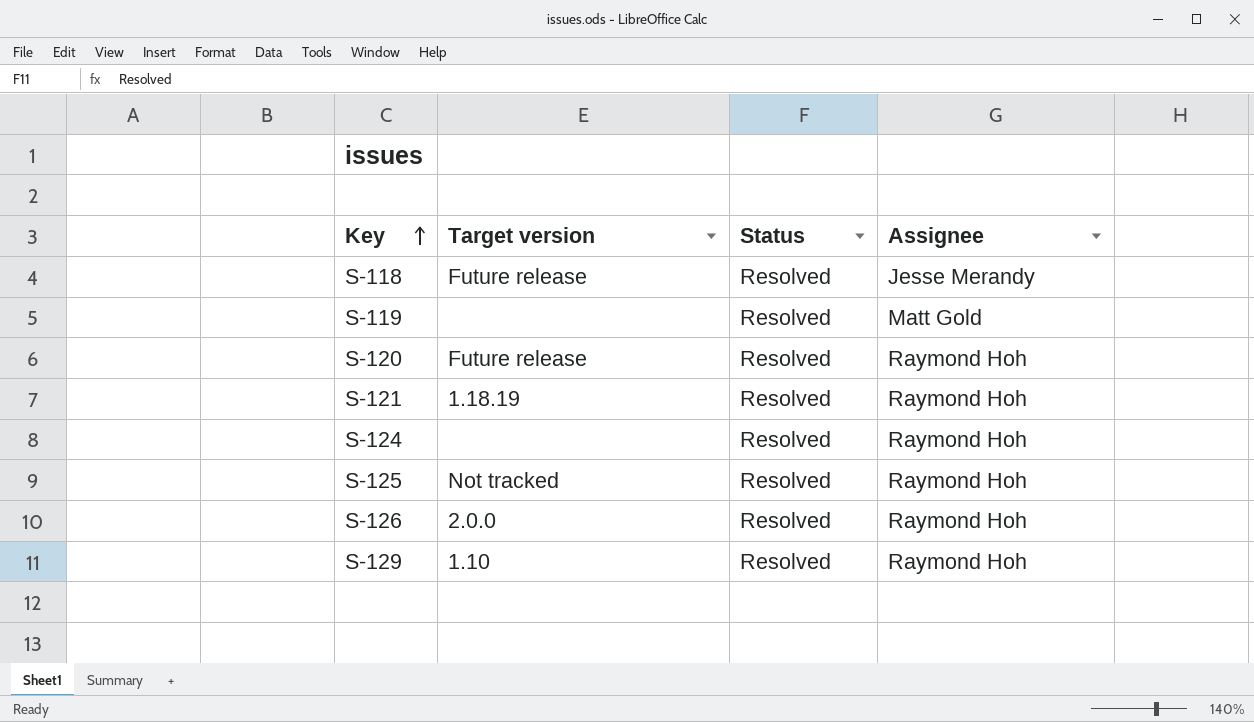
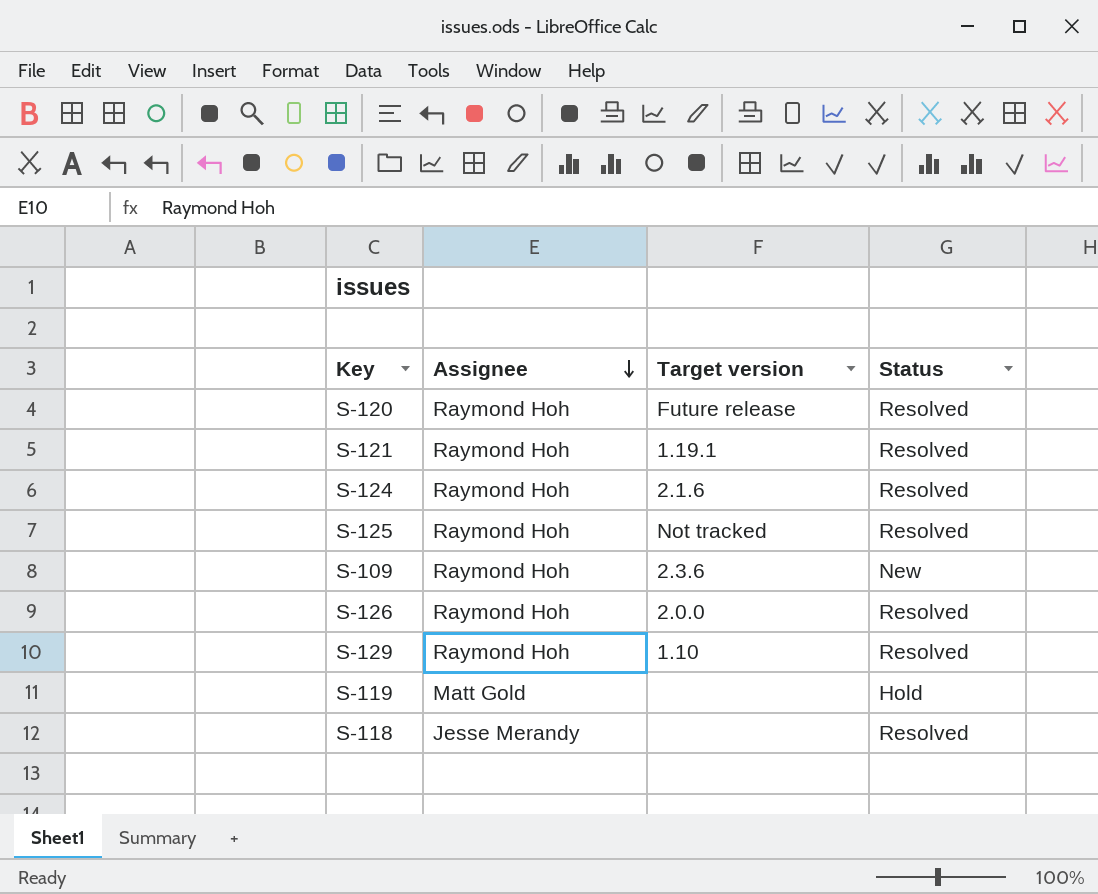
row order: Key ascending -> Assignee descending
column Assignee | position: 4 -> 2
S-121 | Target version: 1.18.19 -> 1.19.1
S-124 | Target version: none -> 2.1.6
row S-109: none -> Raymond Hoh | 2.3.6 | New
S-119 | Status: Resolved -> Hold
S-118 | Target version: Future release -> none

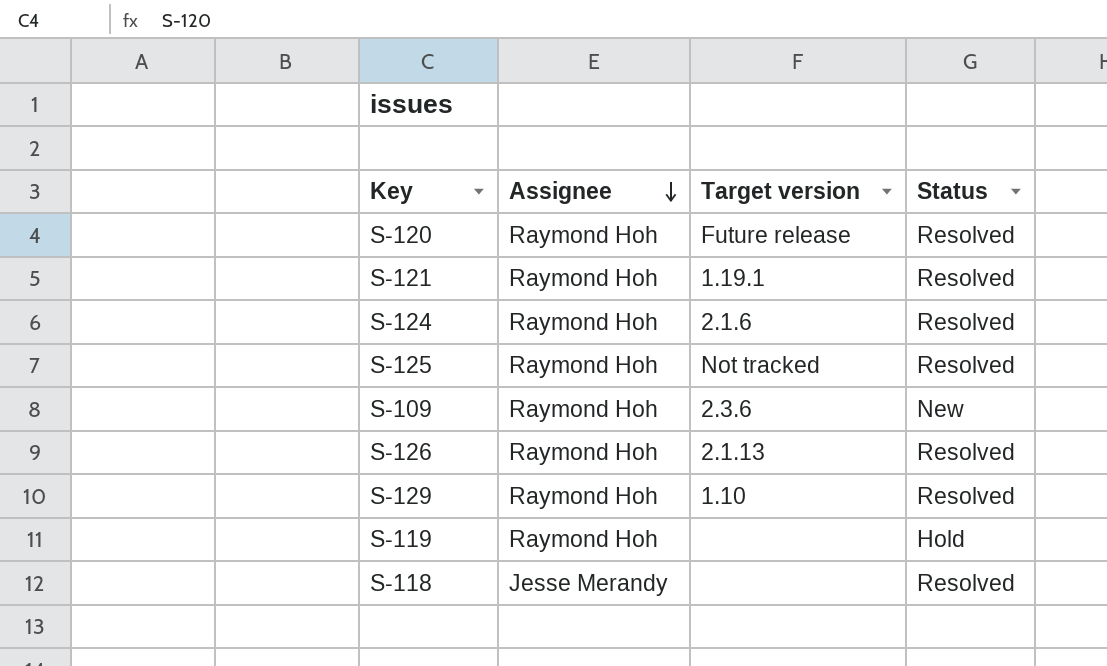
S-126 | Target version: 2.0.0 -> 2.1.13
S-119 | Assignee: Matt Gold -> Raymond Hoh

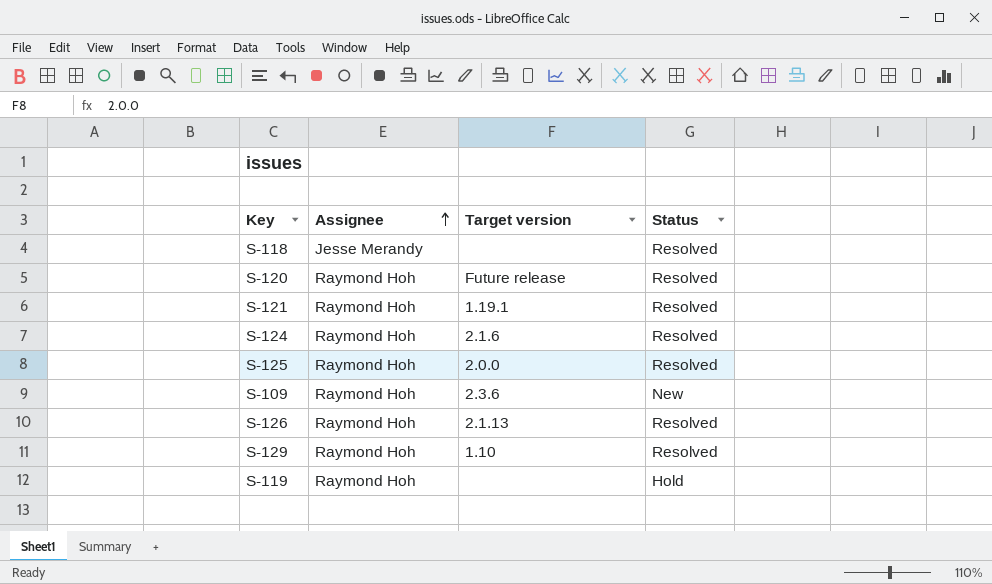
row order: Assignee descending -> Assignee ascending
S-125 | Target version: Not tracked -> 2.0.0

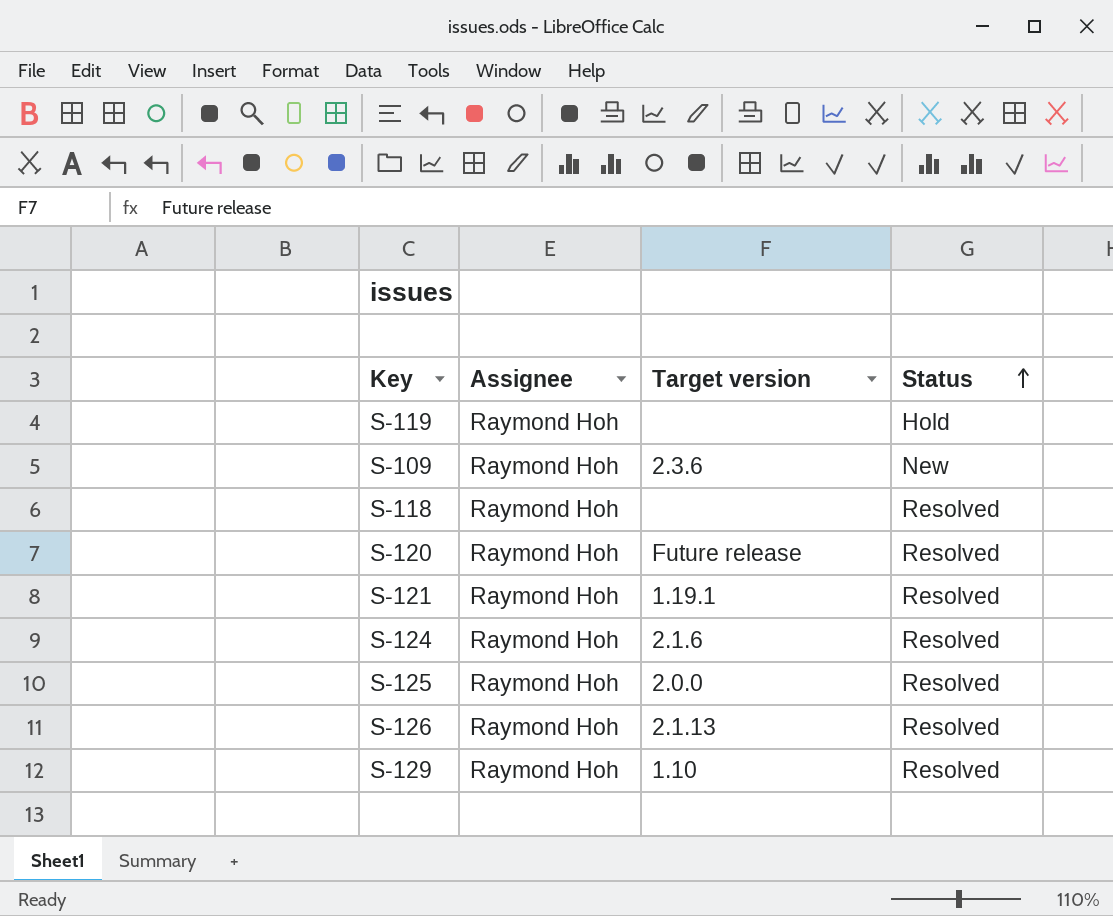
row order: Assignee ascending -> Status ascending
S-118 | Assignee: Jesse Merandy -> Raymond Hoh

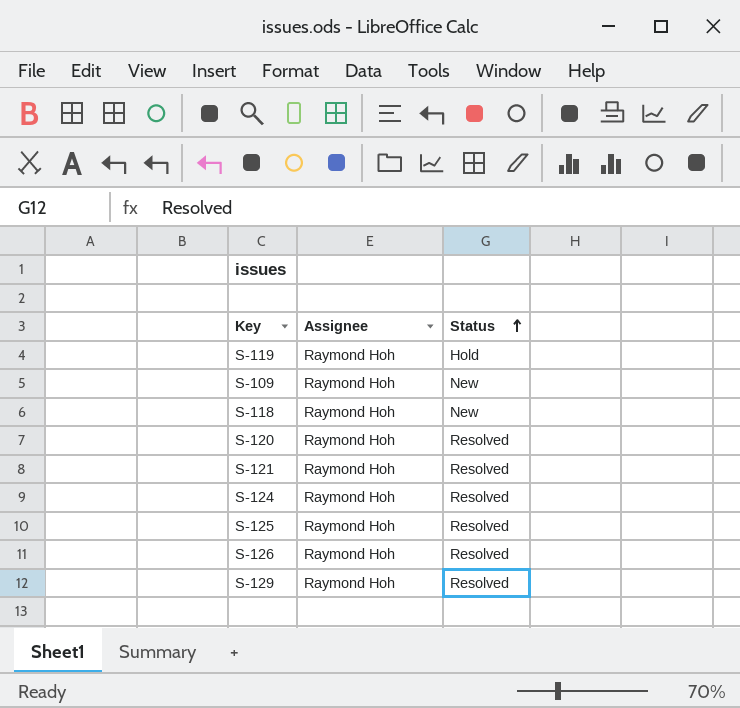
column Target version | position: 3 -> none
S-118 | Status: Resolved -> New

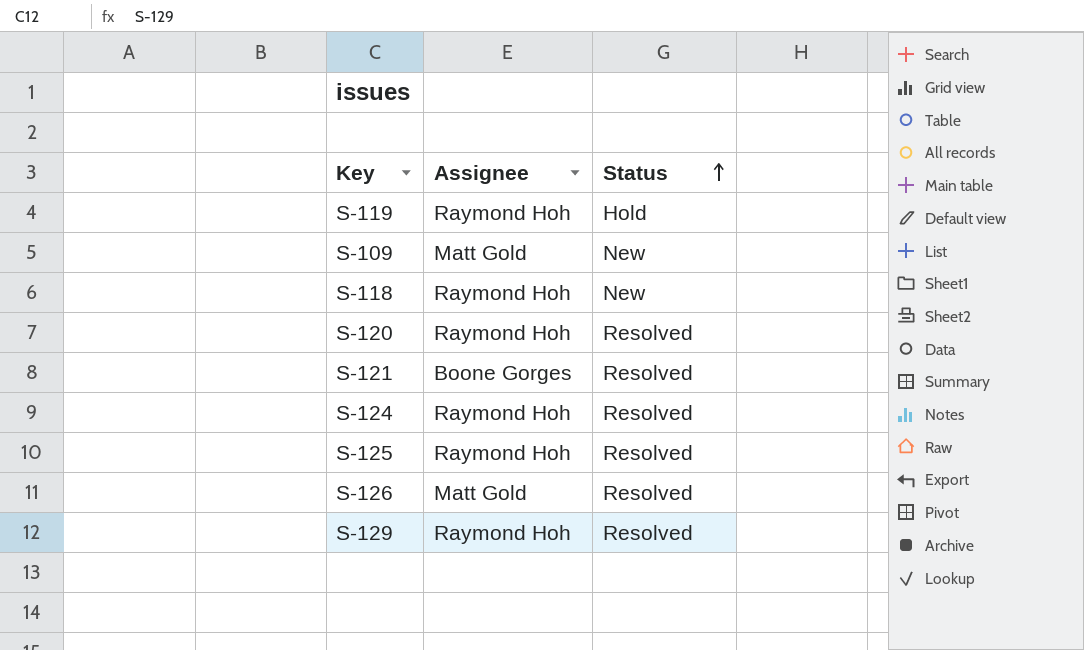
S-109 | Assignee: Raymond Hoh -> Matt Gold
S-121 | Assignee: Raymond Hoh -> Boone Gorges
S-126 | Assignee: Raymond Hoh -> Matt Gold

